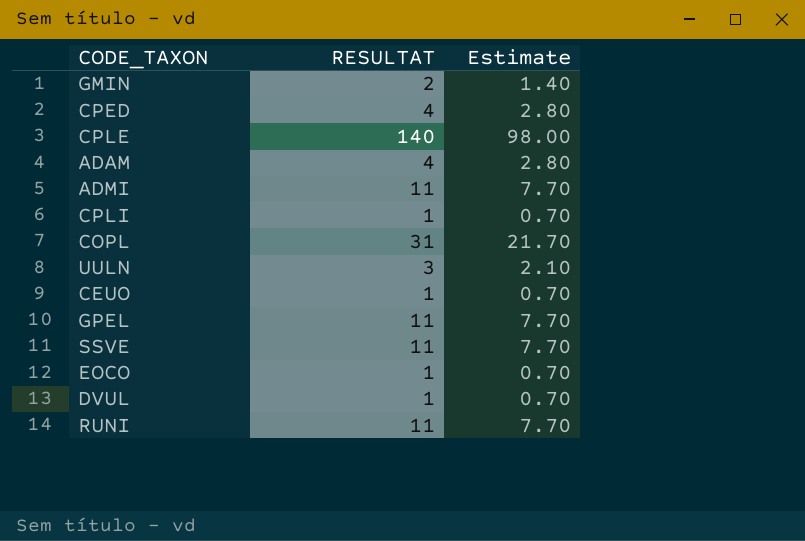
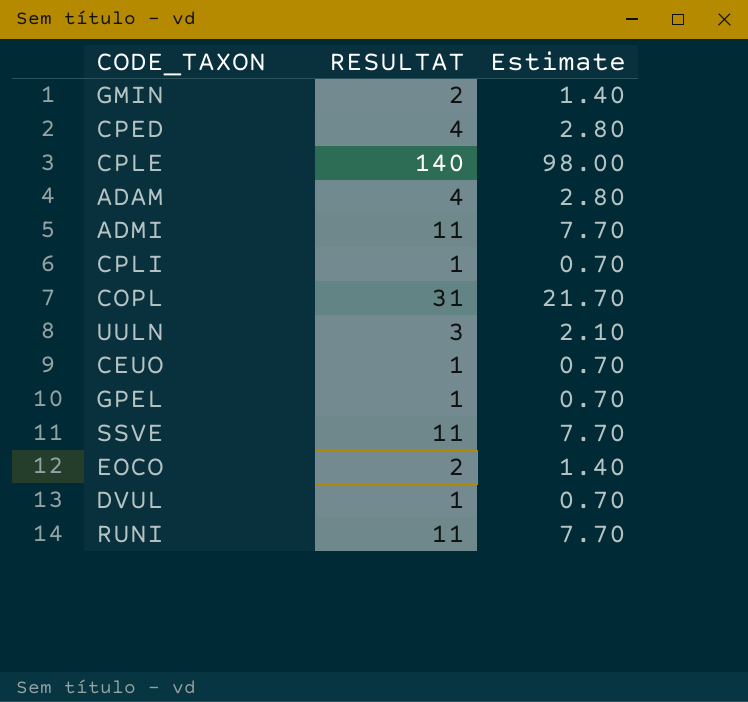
GPEL | RESULTAT: 11 -> 1
GPEL | Estimate: 7.70 -> 0.70
EOCO | RESULTAT: 1 -> 2
EOCO | Estimate: 0.70 -> 1.40

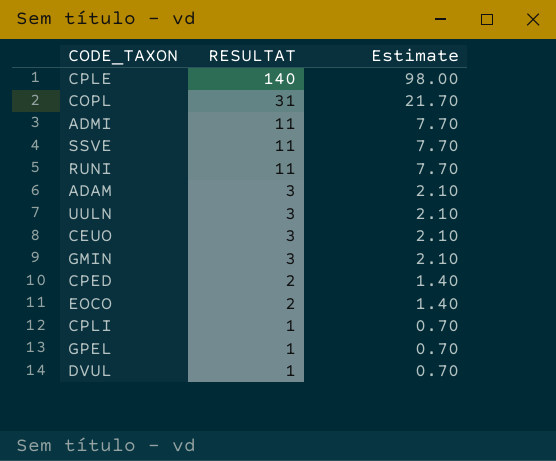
row order: none -> RESULTAT descending
ADAM | RESULTAT: 4 -> 3
ADAM | Estimate: 2.80 -> 2.10
CEUO | RESULTAT: 1 -> 3
CEUO | Estimate: 0.70 -> 2.10
GMIN | RESULTAT: 2 -> 3
GMIN | Estimate: 1.40 -> 2.10
CPED | RESULTAT: 4 -> 2
CPED | Estimate: 2.80 -> 1.40

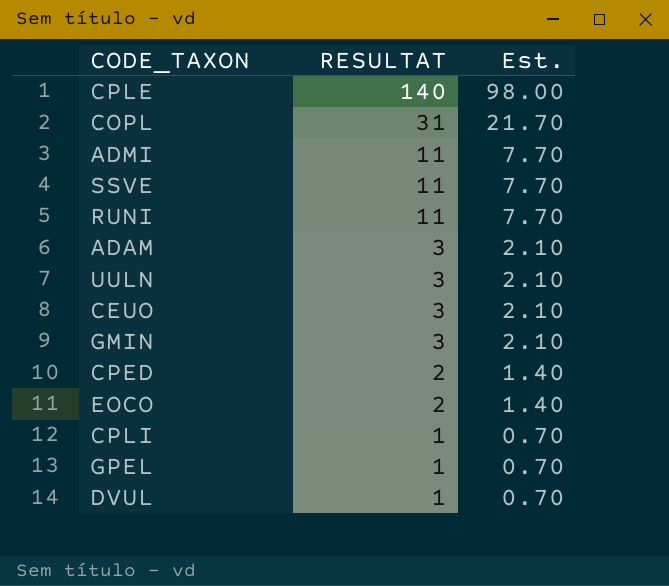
column name: Estimate -> Est.

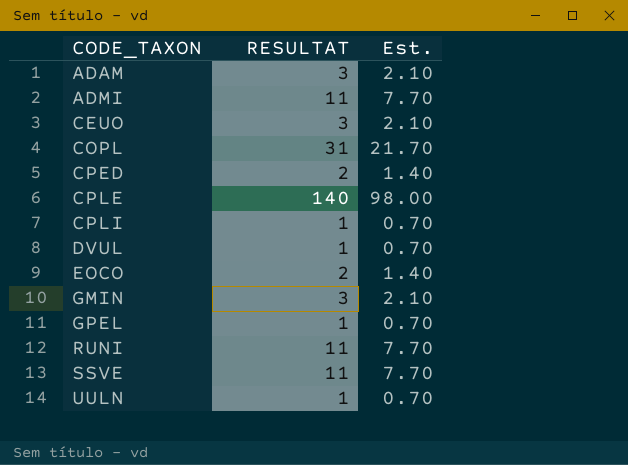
row order: RESULTAT descending -> CODE_TAXON ascending
UULN | RESULTAT: 3 -> 1
UULN | Est.: 2.10 -> 0.70

